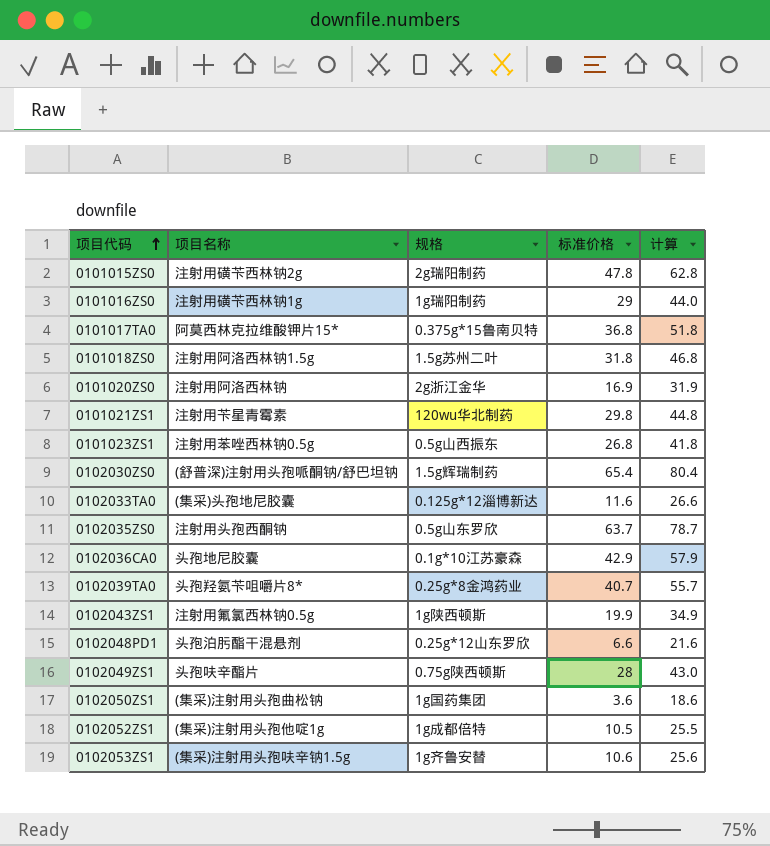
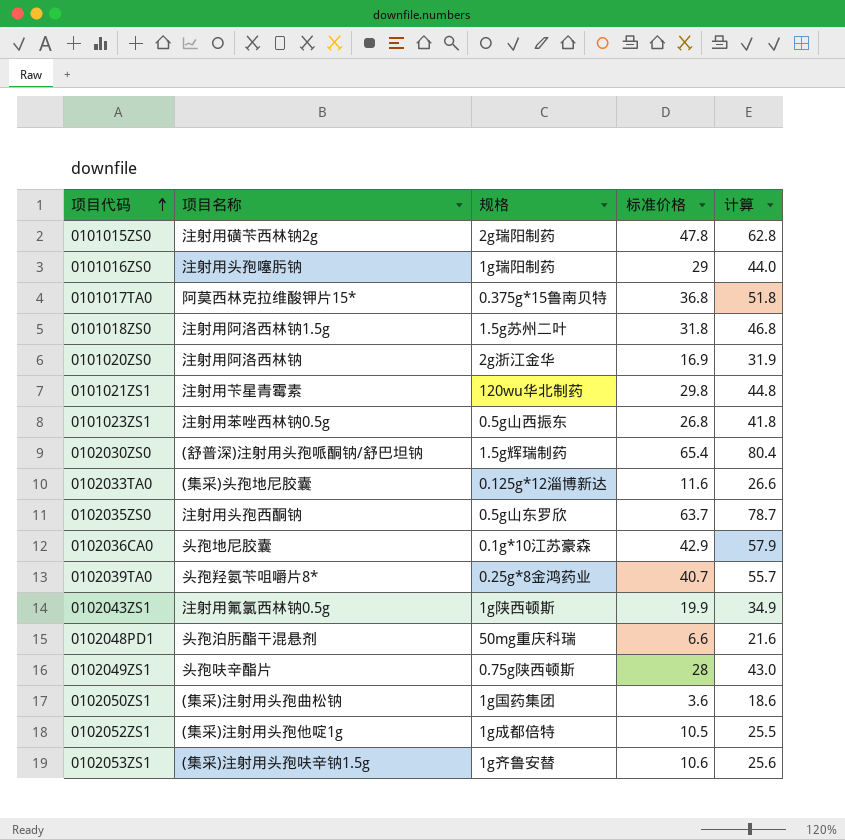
0101016ZS0 | 项目名称: 注射用磺苄西林钠1g -> 注射用头孢噻肟钠
0102048PD1 | 规格: 0.25g*12山东罗欣 -> 50mg重庆科瑞

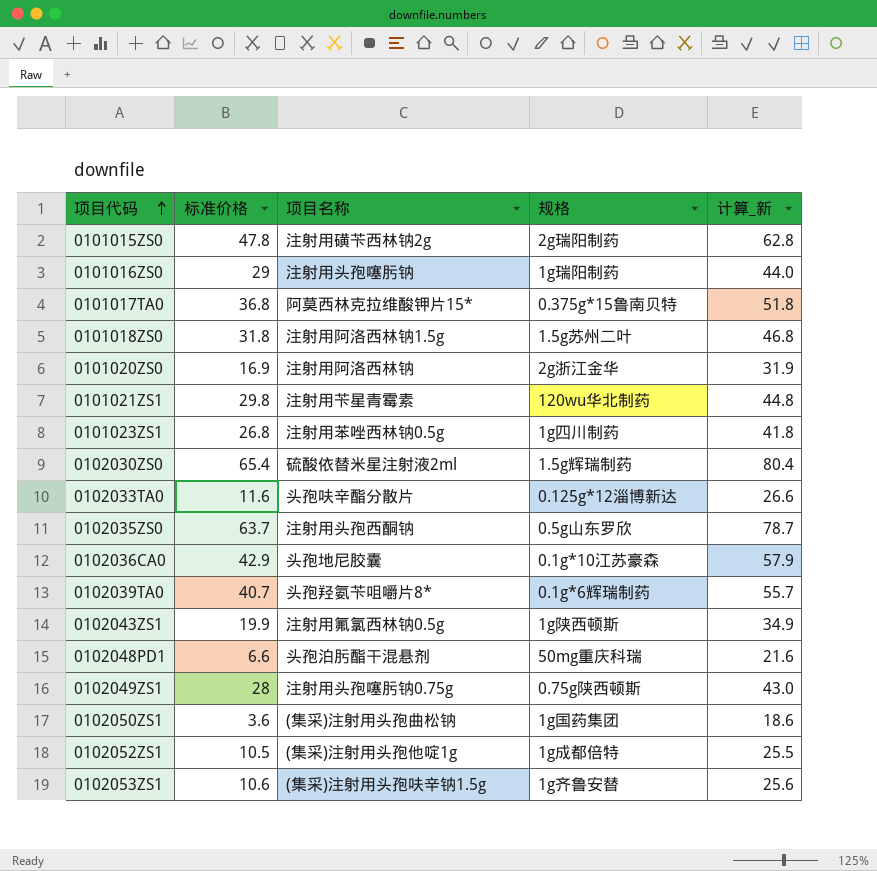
column 标准价格 | position: 4 -> 2
column name: 计算 -> 计算_新
0101023ZS1 | 规格: 0.5g山西振东 -> 1g四川制药
0102030ZS0 | 项目名称: (舒普深)注射用头孢哌酮钠/舒巴坦钠 -> 硫酸依替米星注射液2ml
0102033TA0 | 项目名称: (集采)头孢地尼胶囊 -> 头孢呋辛酯分散片
0102039TA0 | 规格: 0.25g*8金鸿药业 -> 0.1g*6辉瑞制药
0102049ZS1 | 项目名称: 头孢呋辛酯片 -> 注射用头孢噻肟钠0.75g

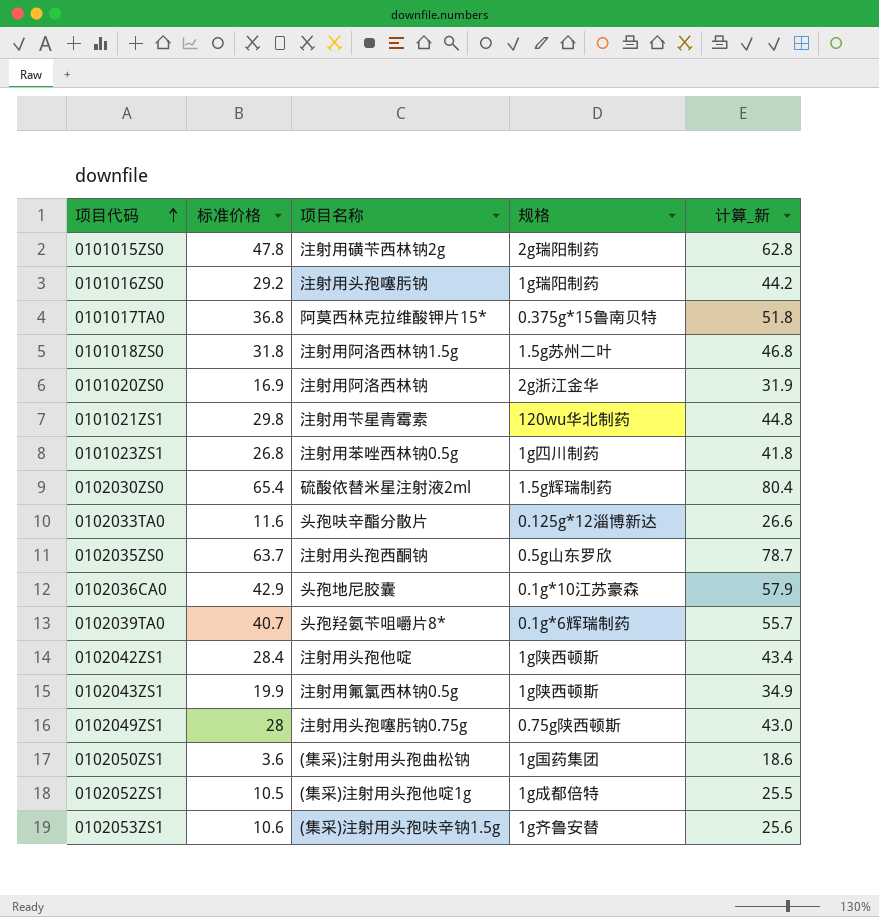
row 0102048PD1: 6.6 | 头孢泊肟酯干混悬剂 | 50mg重庆科瑞 | 21.6 -> none
0101016ZS0 | 标准价格: 29 -> 29.2
0101016ZS0 | 计算_新: 44.0 -> 44.2
row 0102042ZS1: none -> 28.4 | 注射用头孢他啶 | 1g陕西顿斯 | 43.4

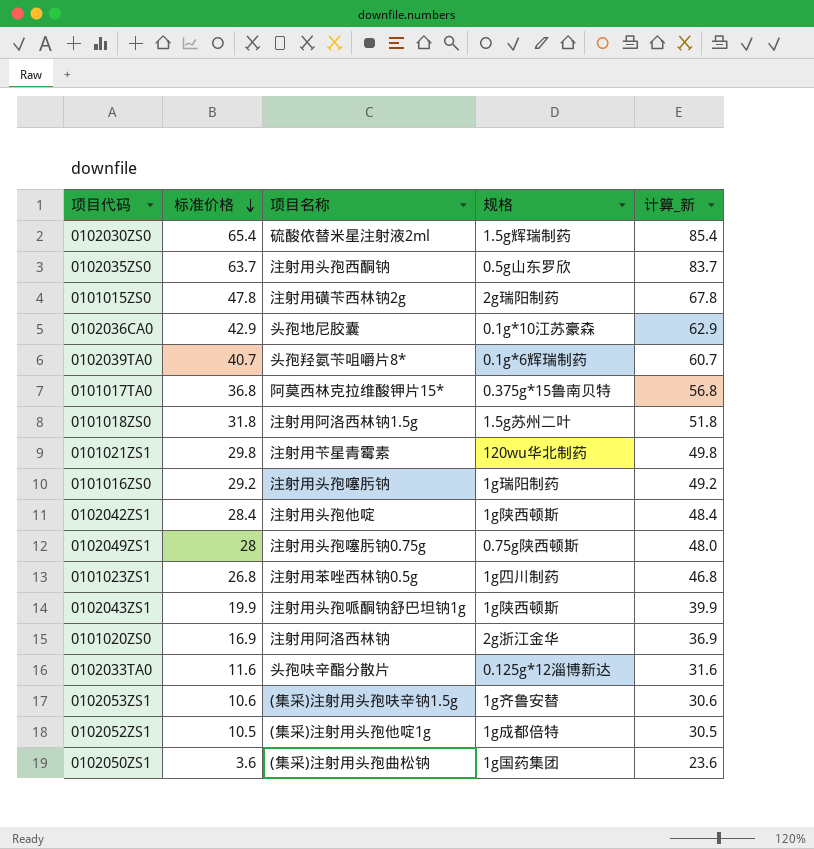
row order: 项目代码 ascending -> 标准价格 descending
column 计算_新 | formula: [标准价格] + 15 -> [标准价格] + 20
0102043ZS1 | 项目名称: 注射用氟氯西林钠0.5g -> 注射用头孢哌酮钠舒巴坦钠1g

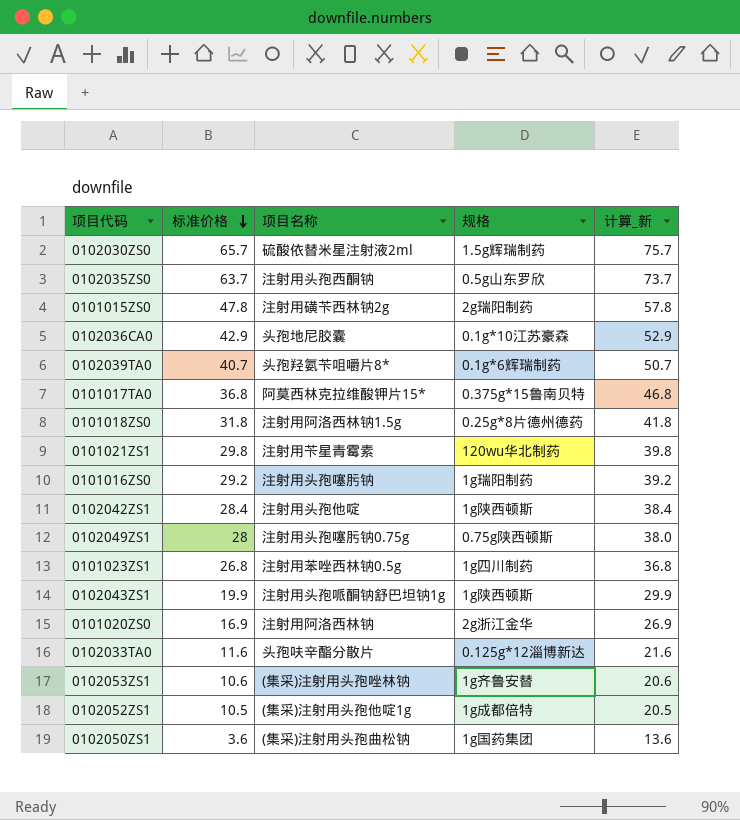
column 计算_新 | formula: [标准价格] + 20 -> [标准价格] + 10
0102030ZS0 | 标准价格: 65.4 -> 65.7
0101018ZS0 | 规格: 1.5g苏州二叶 -> 0.25g*8片德州德药
0102053ZS1 | 项目名称: (集采)注射用头孢呋辛钠1.5g -> (集采)注射用头孢唑林钠

